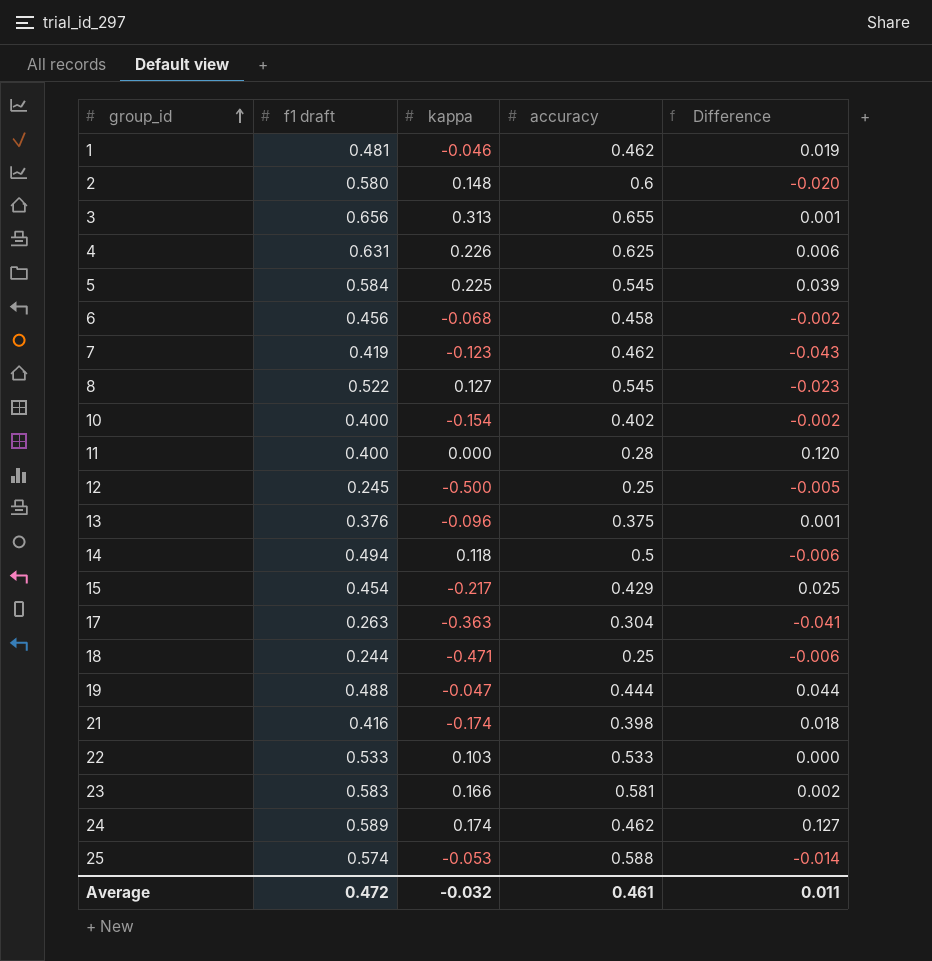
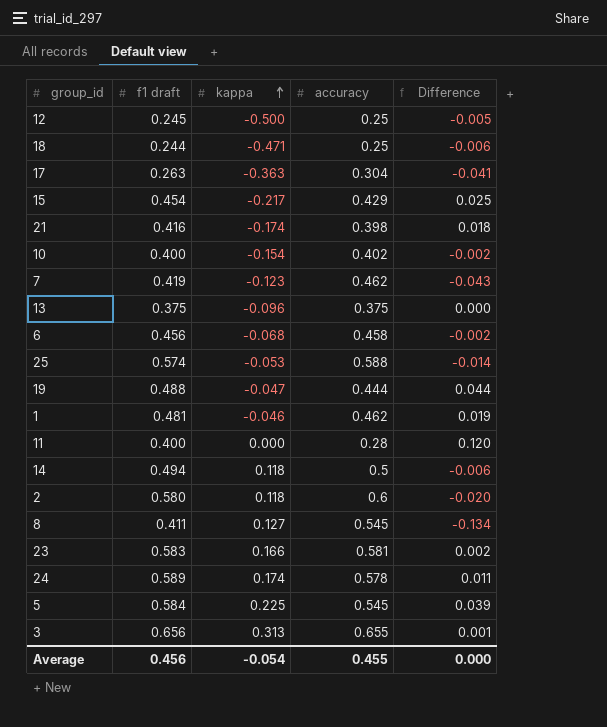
row order: group_id ascending -> kappa ascending
row 4: 0.631 | 0.226 | 0.625 | 0.006 -> none
row 22: 0.533 | 0.103 | 0.533 | 0.000 -> none
13 | f1 draft: 0.376 -> 0.375
13 | Difference: 0.001 -> 0.000
2 | kappa: 0.148 -> 0.118
8 | f1 draft: 0.522 -> 0.411
8 | Difference: -0.023 -> -0.134
24 | accuracy: 0.462 -> 0.578
24 | Difference: 0.127 -> 0.011
Average | f1 draft: 0.472 -> 0.456
Average | kappa: -0.032 -> -0.054
Average | accuracy: 0.461 -> 0.455
Average | Difference: 0.011 -> 0.000

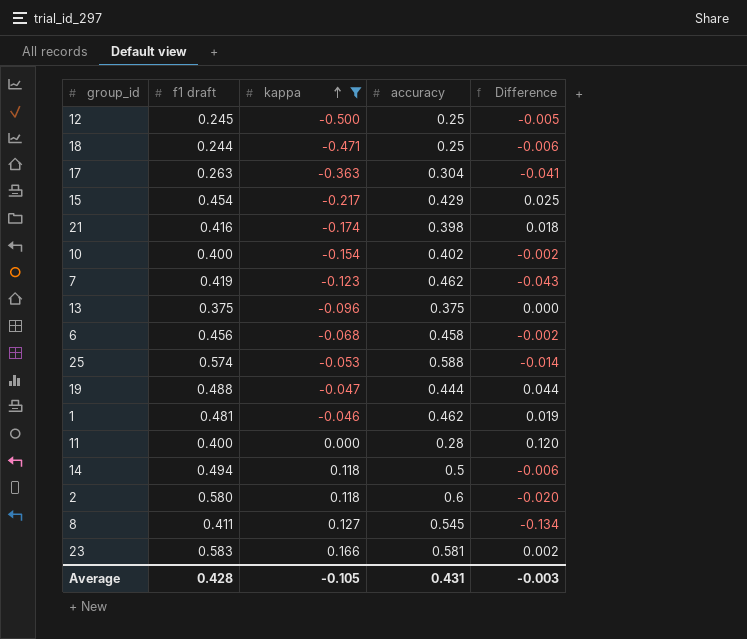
filter: none -> kappa <= 0.166
Average | f1 draft: 0.456 -> 0.428
Average | kappa: -0.054 -> -0.105
Average | accuracy: 0.455 -> 0.431
Average | Difference: 0.000 -> -0.003

